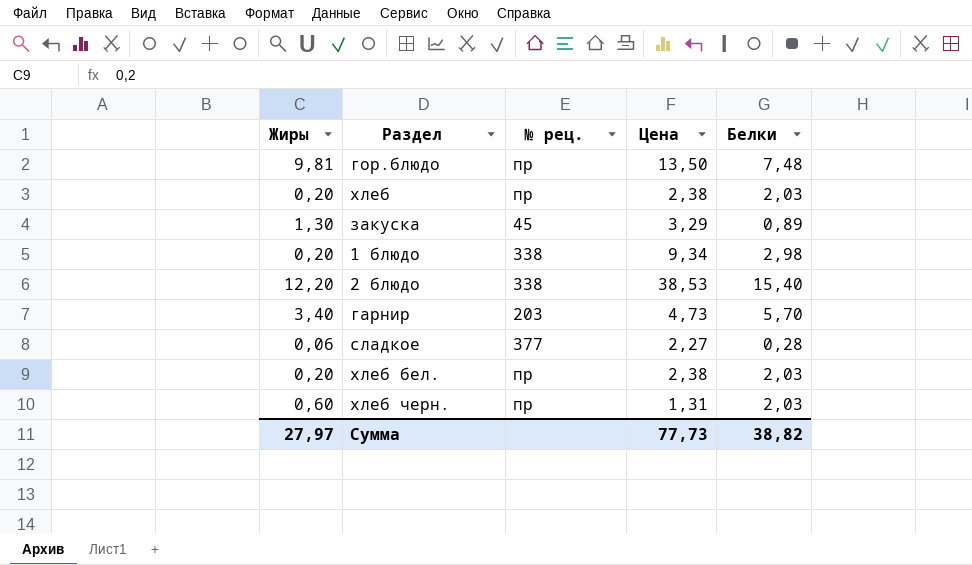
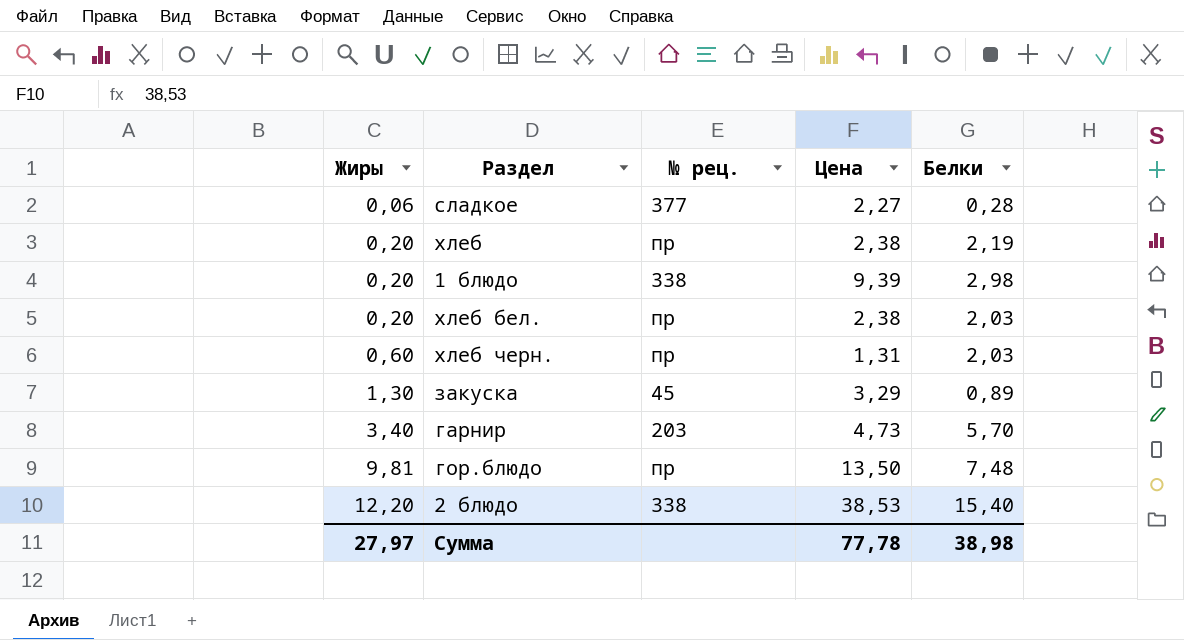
row order: none -> Жиры ascending
хлеб | Белки: 2,03 -> 2,19
1 блюдо | Цена: 9,34 -> 9,39
Сумма | Цена: 77,73 -> 77,78
Сумма | Белки: 38,82 -> 38,98

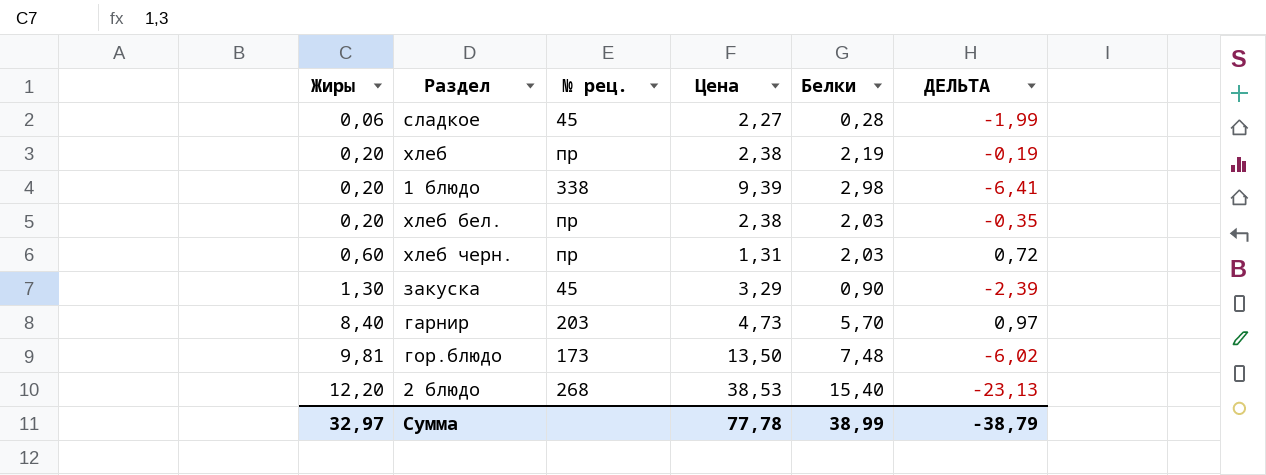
column ДЕЛЬТА | formula: none -> [Белки] - [Цена]
сладкое | № рец.: 377 -> 45
закуска | Белки: 0,89 -> 0,90
гарнир | Жиры: 3,40 -> 8,40
гор.блюдо | № рец.: пр -> 173
2 блюдо | № рец.: 338 -> 268
Сумма | Жиры: 27,97 -> 32,97
Сумма | Белки: 38,98 -> 38,99

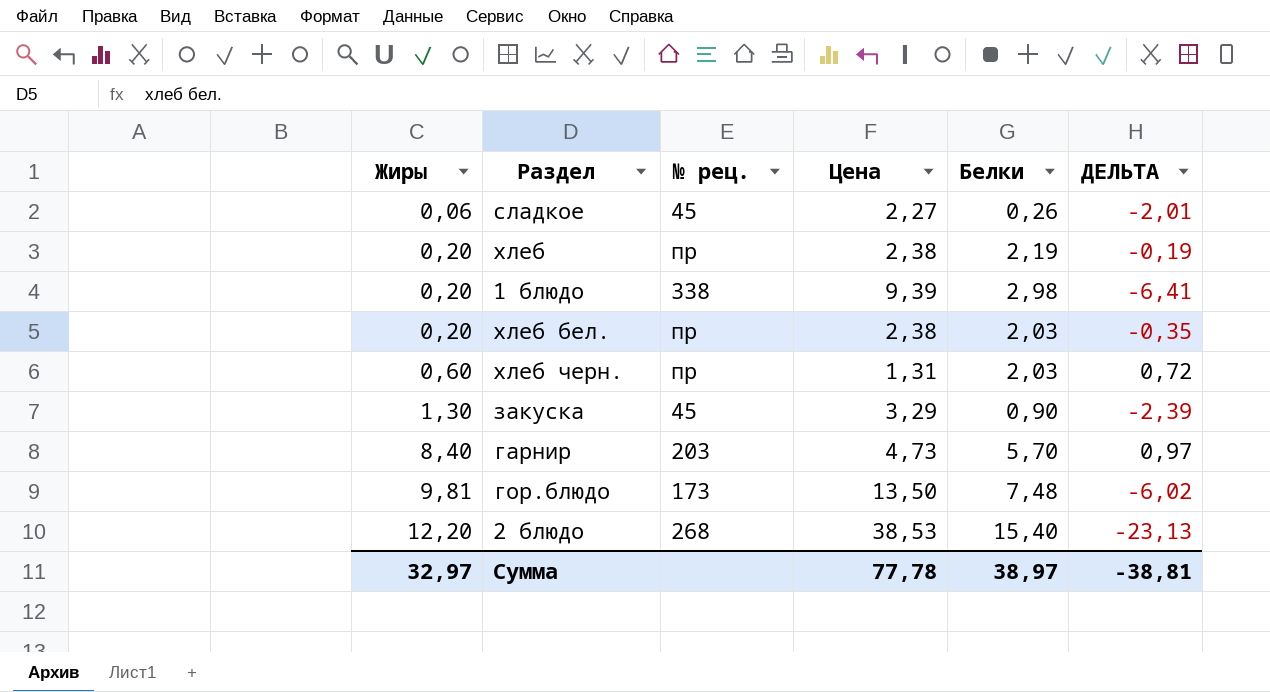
сладкое | Белки: 0,28 -> 0,26
сладкое | ДЕЛЬТА: -1,99 -> -2,01
Сумма | Белки: 38,99 -> 38,97
Сумма | ДЕЛЬТА: -38,79 -> -38,81

